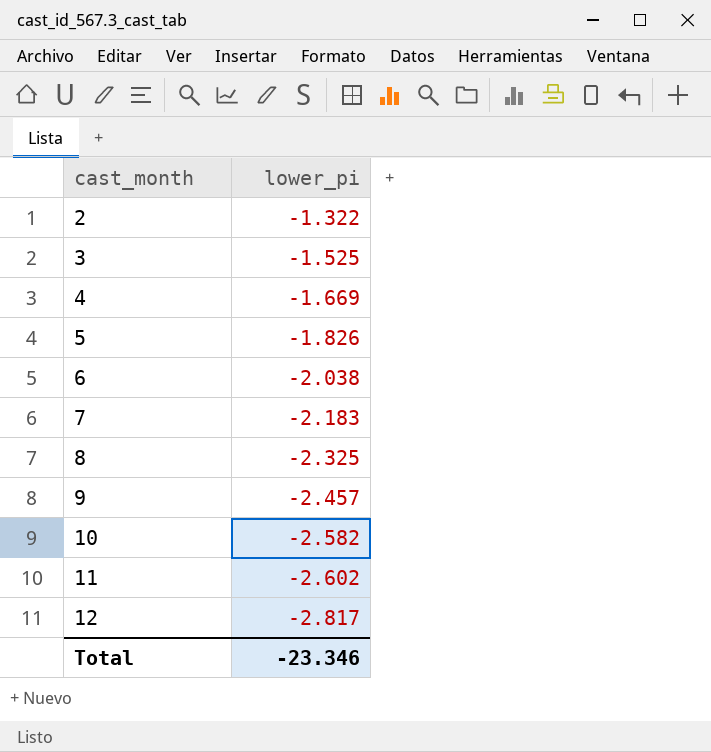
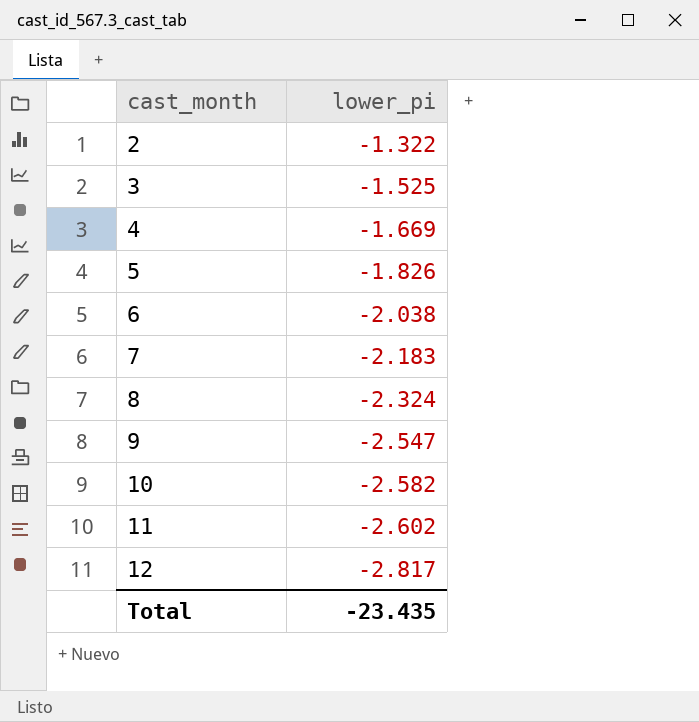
8 | lower_pi: -2.325 -> -2.324
9 | lower_pi: -2.457 -> -2.547
Total | lower_pi: -23.346 -> -23.435

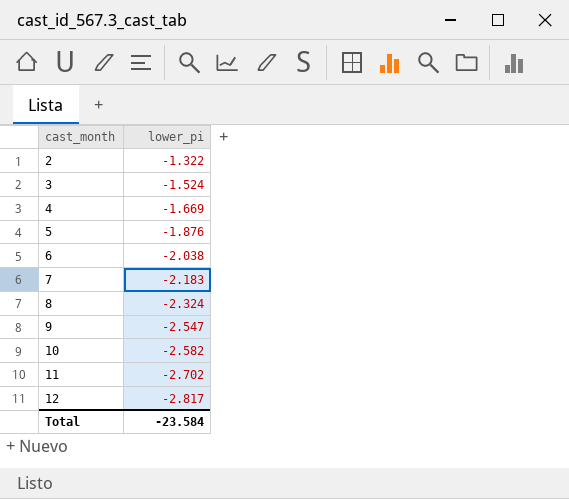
3 | lower_pi: -1.525 -> -1.524
5 | lower_pi: -1.826 -> -1.876
11 | lower_pi: -2.602 -> -2.702
Total | lower_pi: -23.435 -> -23.584

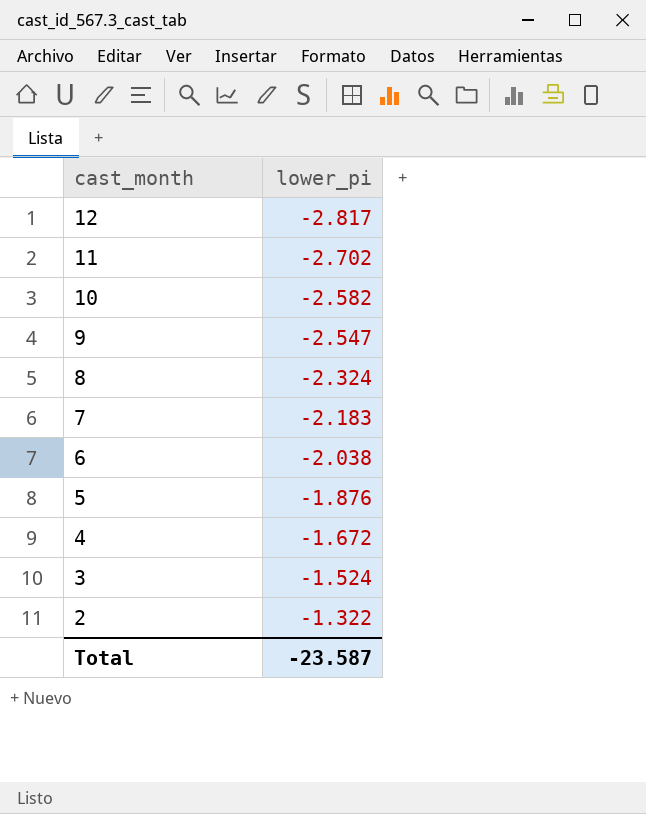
row order: cast_month ascending -> cast_month descending
4 | lower_pi: -1.669 -> -1.672
Total | lower_pi: -23.584 -> -23.587

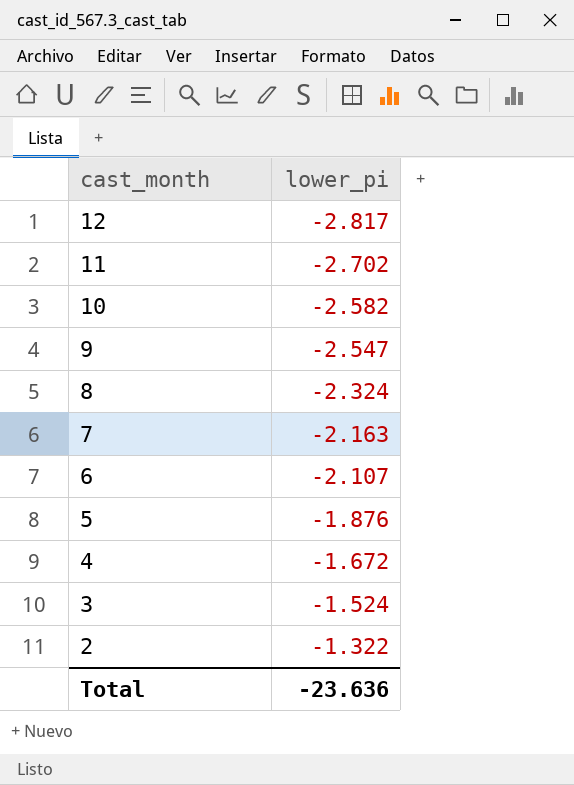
7 | lower_pi: -2.183 -> -2.163
6 | lower_pi: -2.038 -> -2.107
Total | lower_pi: -23.587 -> -23.636

